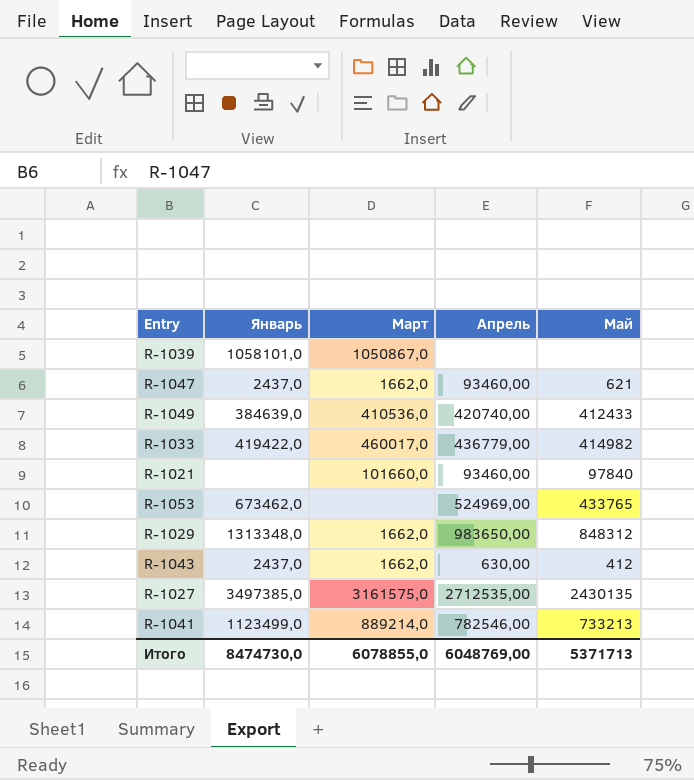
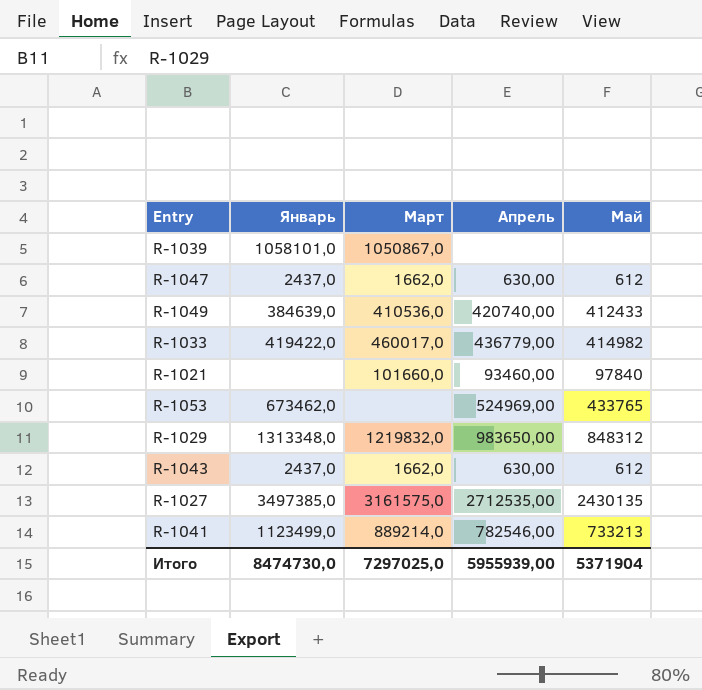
R-1047 | Апрель: 93460,00 -> 630,00
R-1047 | Май: 621 -> 612
R-1029 | Март: 1662,0 -> 1219832,0
R-1043 | Май: 412 -> 612
Итого | Март: 6078855,0 -> 7297025,0
Итого | Апрель: 6048769,00 -> 5955939,00
Итого | Май: 5371713 -> 5371904

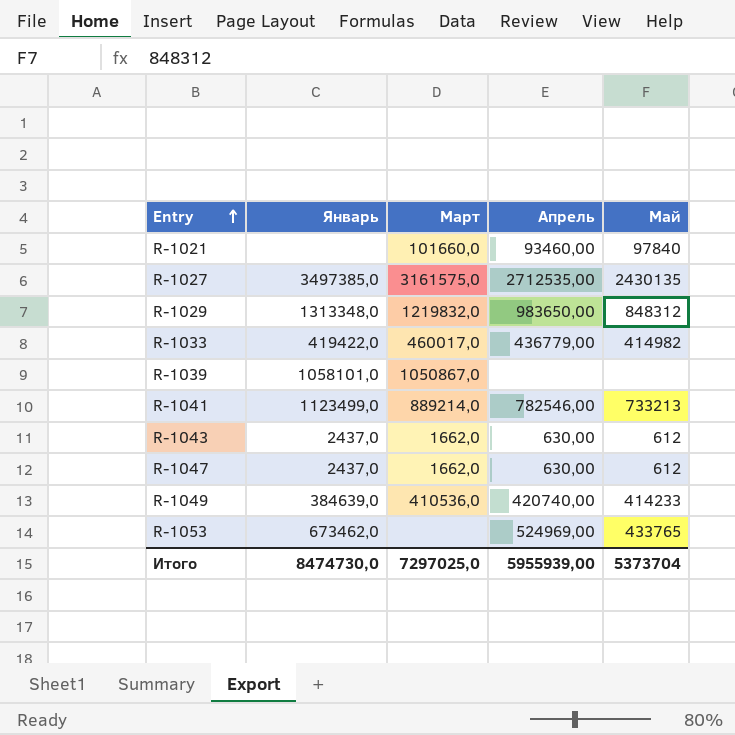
row order: none -> Entry ascending
R-1049 | Май: 412433 -> 414233
Итого | Май: 5371904 -> 5373704

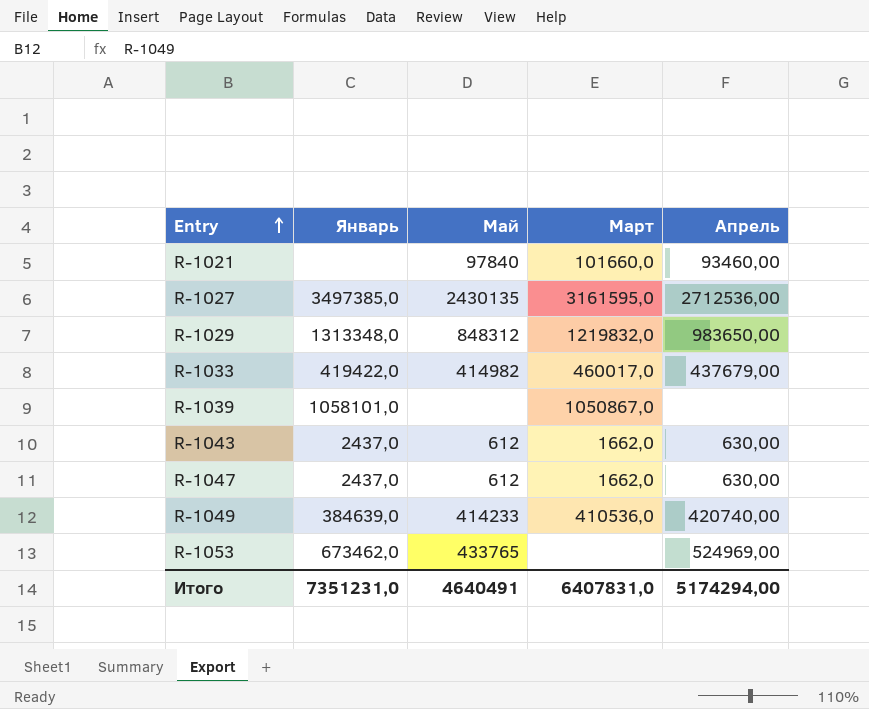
column Май | position: 5 -> 3
row R-1041: 1123499,0 | 889214,0 | 782546,00 | 733213 -> none
R-1027 | Март: 3161575,0 -> 3161595,0
R-1027 | Апрель: 2712535,00 -> 2712536,00
R-1033 | Апрель: 436779,00 -> 437679,00
Итого | Январь: 8474730,0 -> 7351231,0
Итого | Май: 5373704 -> 4640491
Итого | Март: 7297025,0 -> 6407831,0
Итого | Апрель: 5955939,00 -> 5174294,00

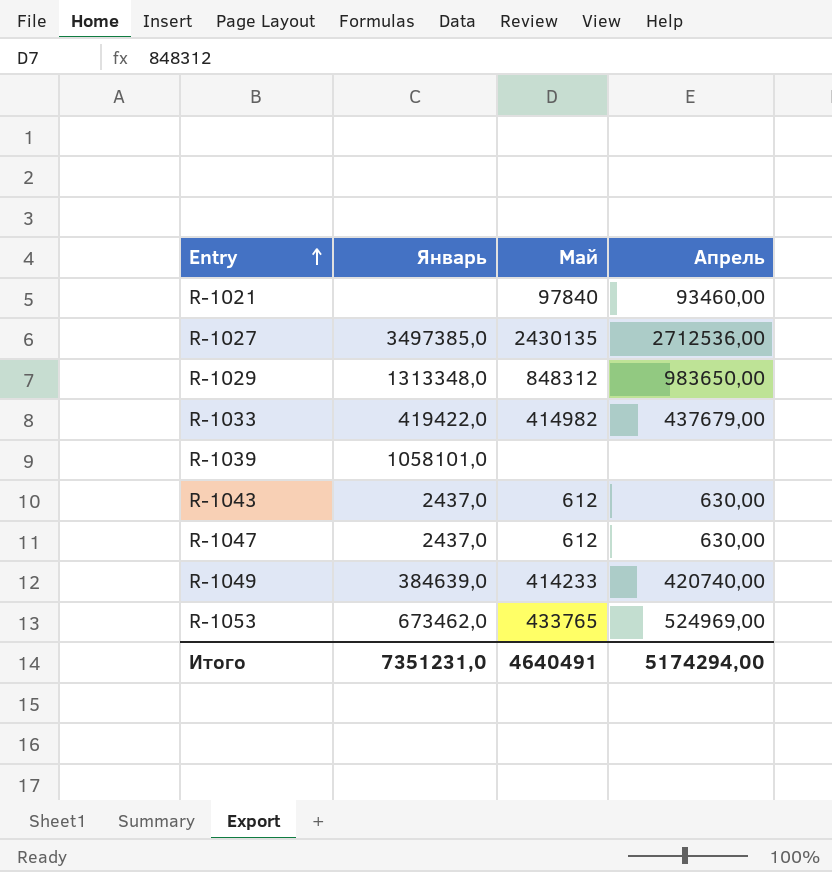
column Март | position: 4 -> none

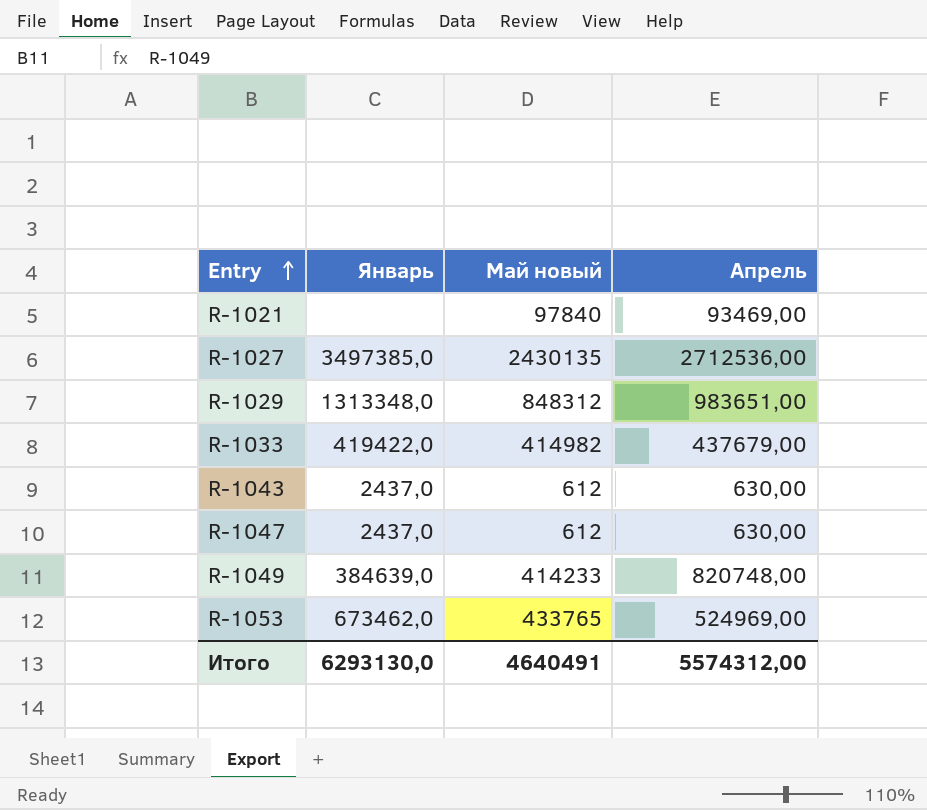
column name: Май -> Май новый
row R-1039: 1058101,0 | none | none -> none
R-1021 | Апрель: 93460,00 -> 93469,00
R-1029 | Апрель: 983650,00 -> 983651,00
R-1049 | Апрель: 420740,00 -> 820748,00
Итого | Январь: 7351231,0 -> 6293130,0
Итого | Апрель: 5174294,00 -> 5574312,00

